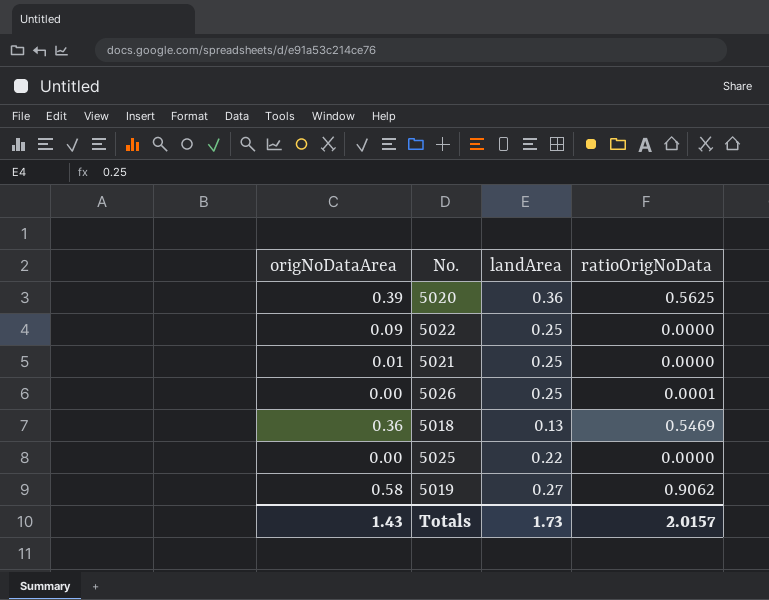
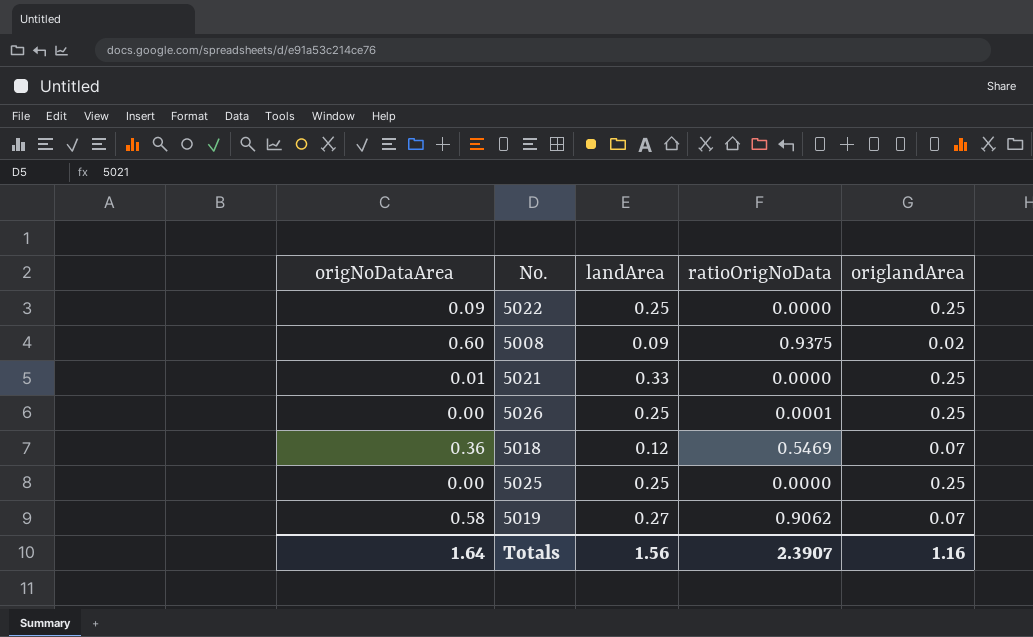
column origlandArea | position: none -> 5
row 5020: 0.39 | 0.36 | 0.5625 -> none
row 5008: none -> 0.60 | 0.09 | 0.9375 | 0.02
5021 | landArea: 0.25 -> 0.33
5018 | landArea: 0.13 -> 0.12
5025 | landArea: 0.22 -> 0.25
Totals | origNoDataArea: 1.43 -> 1.64
Totals | landArea: 1.73 -> 1.56
Totals | ratioOrigNoData: 2.0157 -> 2.3907

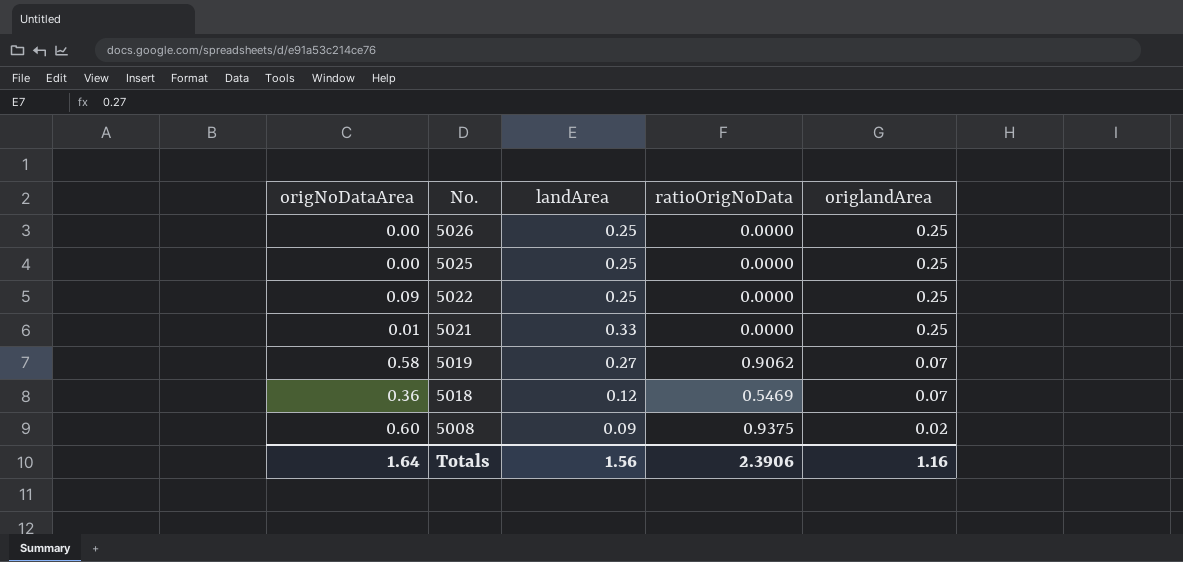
row order: none -> No. descending
5026 | ratioOrigNoData: 0.0001 -> 0.0000
Totals | ratioOrigNoData: 2.3907 -> 2.3906

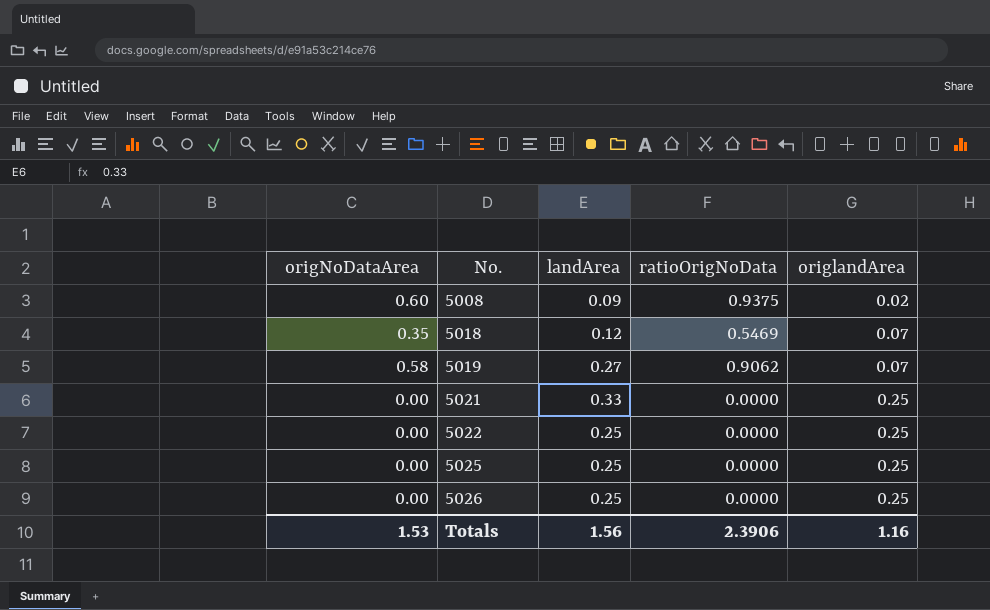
row order: No. descending -> No. ascending
5018 | origNoDataArea: 0.36 -> 0.35
5021 | origNoDataArea: 0.01 -> 0.00
5022 | origNoDataArea: 0.09 -> 0.00
Totals | origNoDataArea: 1.64 -> 1.53

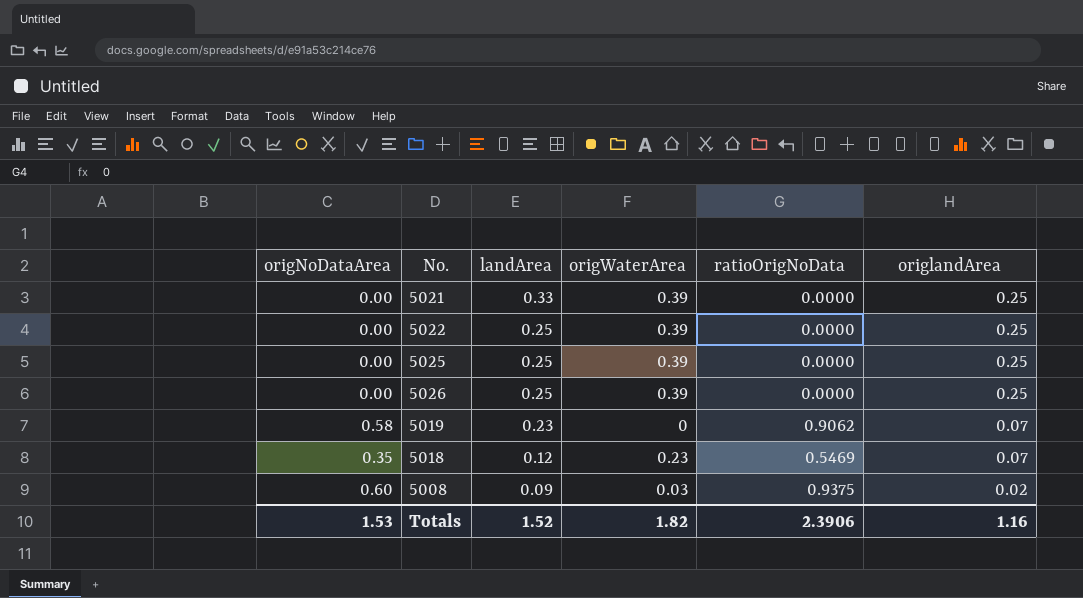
row order: No. ascending -> landArea descending
column origWaterArea | position: none -> 4
5019 | landArea: 0.27 -> 0.23
Totals | landArea: 1.56 -> 1.52

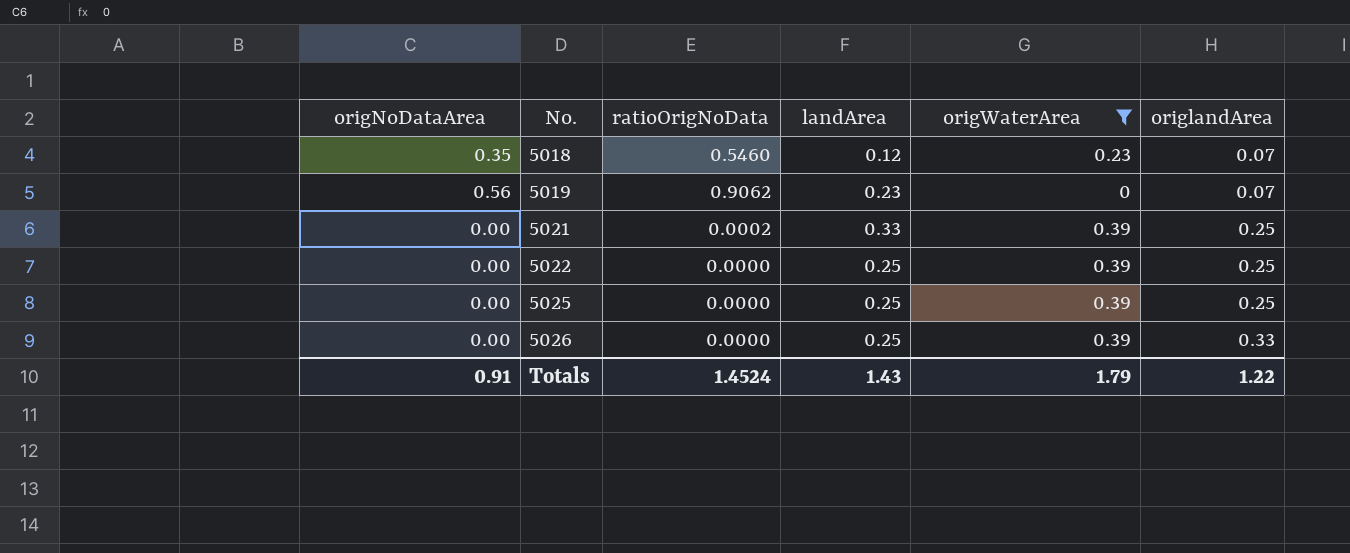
filter: none -> origWaterArea != 0.03
row order: landArea descending -> No. ascending
column ratioOrigNoData | position: 5 -> 3
5018 | ratioOrigNoData: 0.5469 -> 0.5460
5019 | origNoDataArea: 0.58 -> 0.56
5021 | ratioOrigNoData: 0.0000 -> 0.0002
5026 | origlandArea: 0.25 -> 0.33
Totals | origNoDataArea: 1.53 -> 0.91
Totals | ratioOrigNoData: 2.3906 -> 1.4524
Totals | landArea: 1.52 -> 1.43
Totals | origWaterArea: 1.82 -> 1.79
Totals | origlandArea: 1.16 -> 1.22

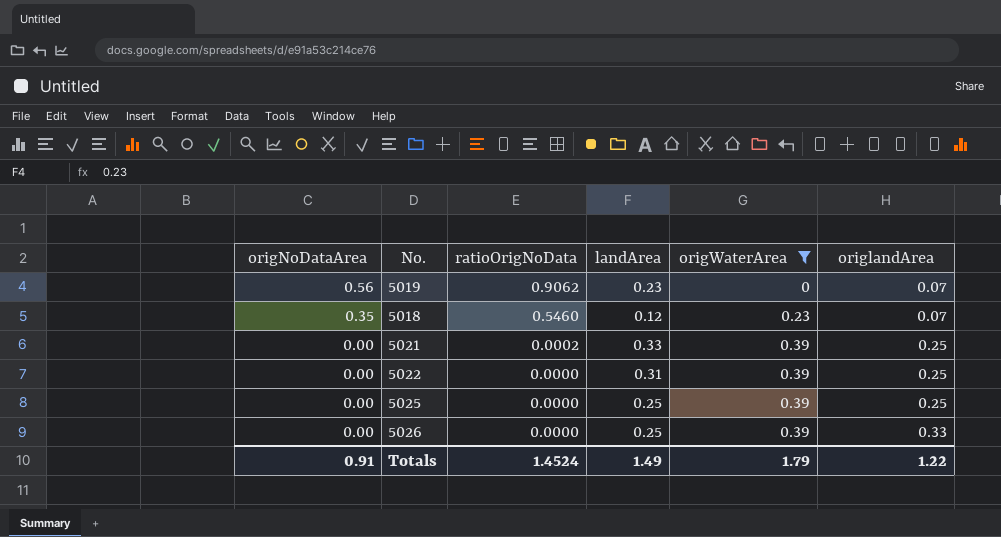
row order: No. ascending -> origNoDataArea descending
5022 | landArea: 0.25 -> 0.31
Totals | landArea: 1.43 -> 1.49

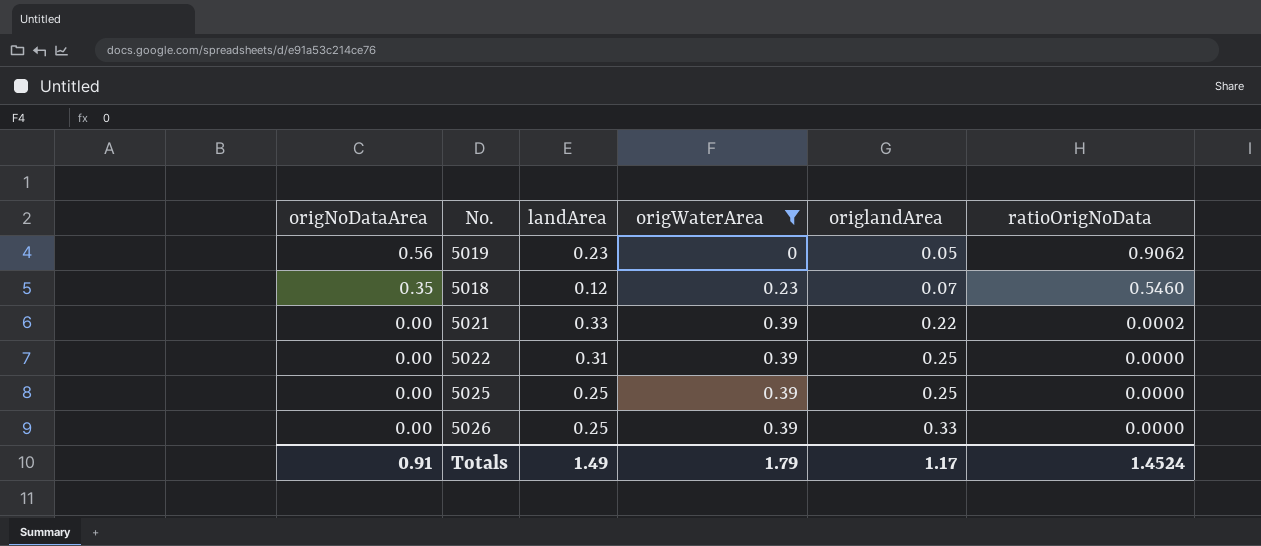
column ratioOrigNoData | position: 3 -> 6
5019 | origlandArea: 0.07 -> 0.05
5021 | origlandArea: 0.25 -> 0.22
Totals | origlandArea: 1.22 -> 1.17

